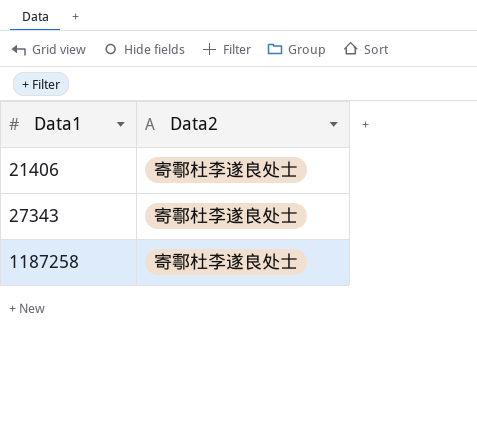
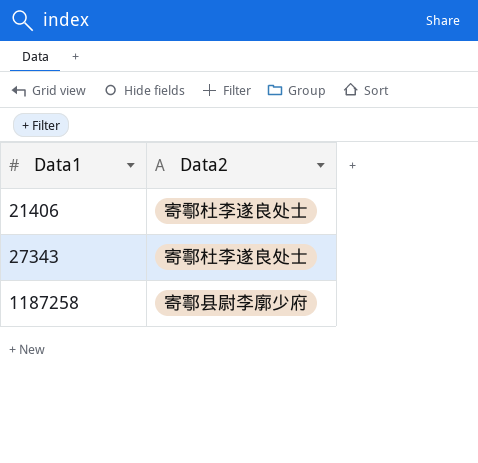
1187258 | Data2: 寄鄠杜李遂良处士 -> 寄鄠县尉李廓少府

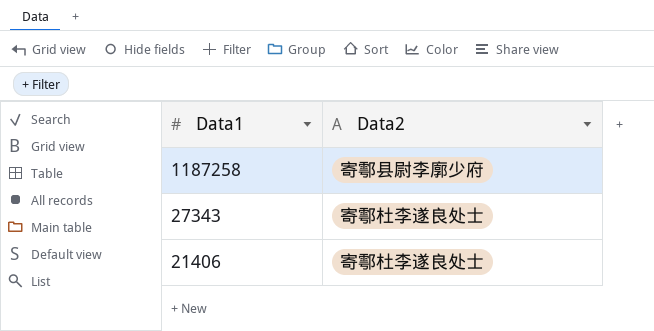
row order: Data1 ascending -> Data1 descending

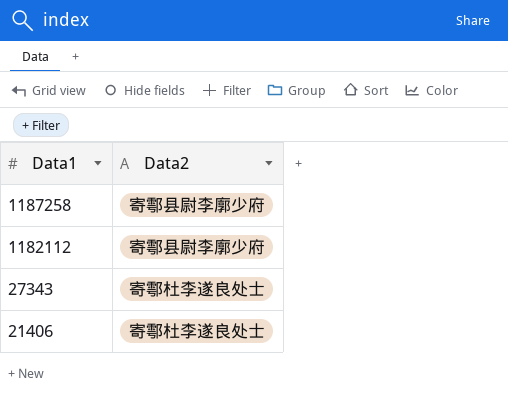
row 1182112: none -> 寄鄠县尉李廓少府

